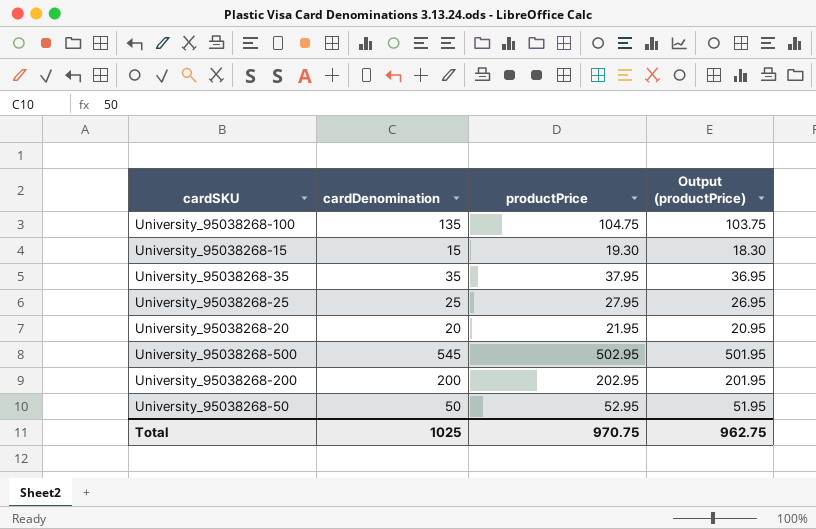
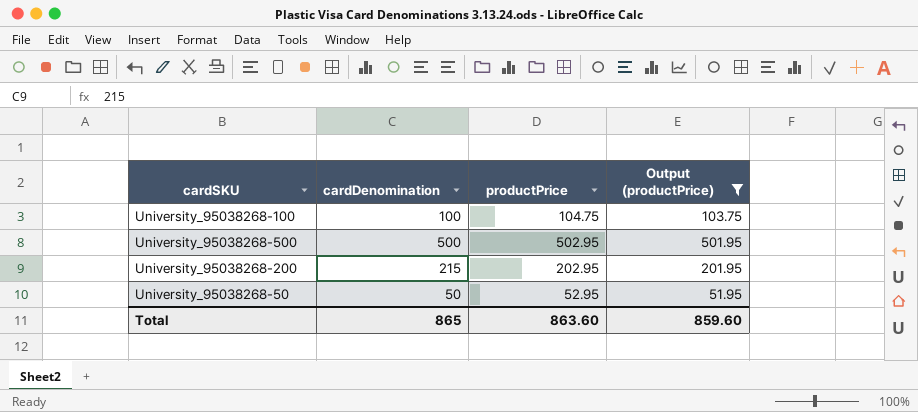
filter: none -> Output (productPrice) >= 51.95
University_95038268-100 | cardDenomination: 135 -> 100
University_95038268-500 | cardDenomination: 545 -> 500
University_95038268-200 | cardDenomination: 200 -> 215
Total | cardDenomination: 1025 -> 865
Total | productPrice: 970.75 -> 863.60
Total | Output (productPrice): 962.75 -> 859.60

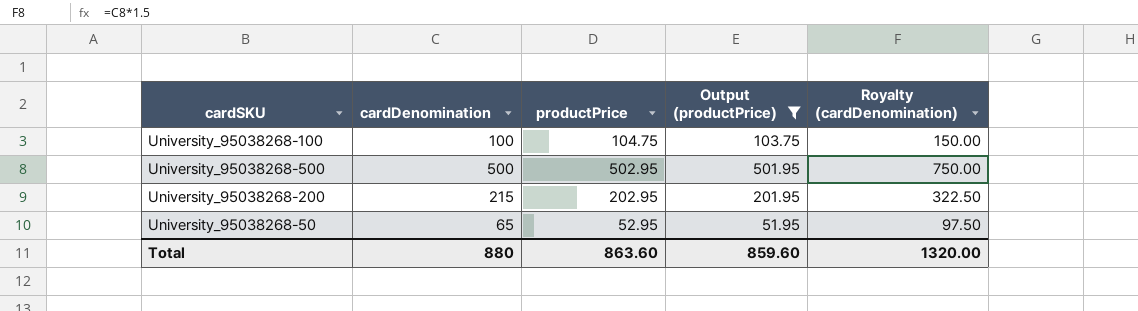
column Royalty (cardDenomination) | formula: none -> [cardDenomination] * 1.5
University_95038268-50 | cardDenomination: 50 -> 65
Total | cardDenomination: 865 -> 880

